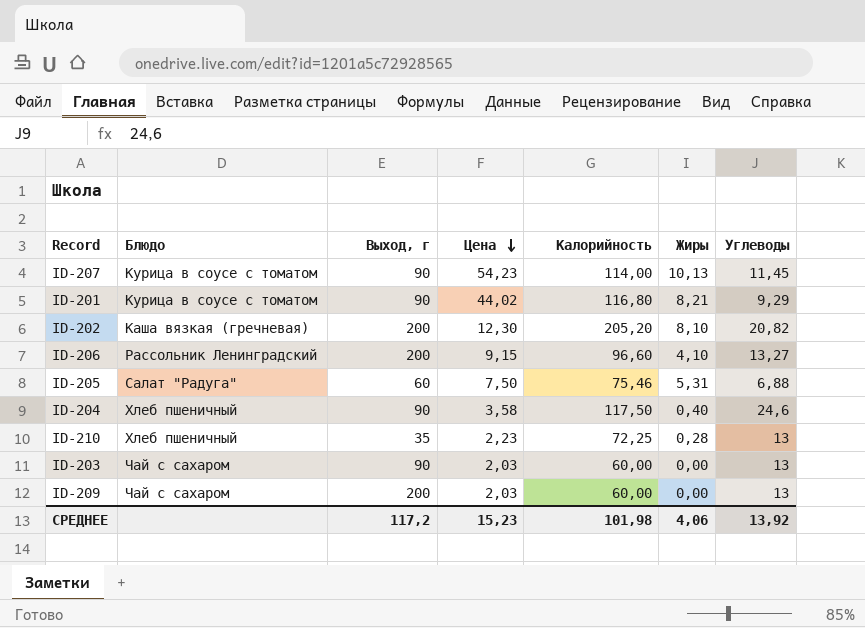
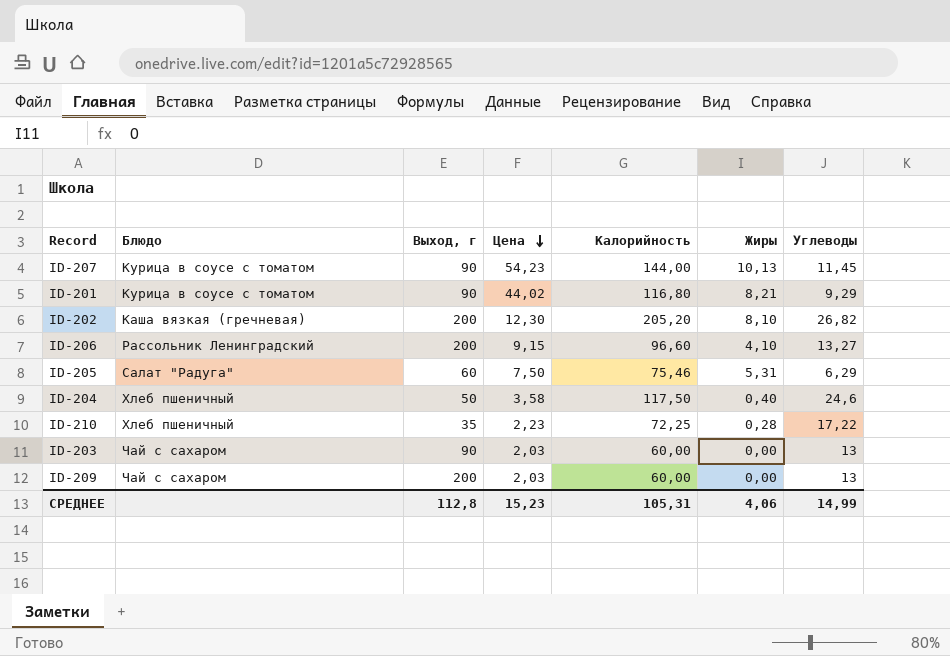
ID-207 | Калорийность: 114,00 -> 144,00
ID-202 | Углеводы: 20,82 -> 26,82
ID-205 | Углеводы: 6,88 -> 6,29
ID-204 | Выход, г: 90 -> 50
ID-210 | Углеводы: 13 -> 17,22
СРЕДНЕЕ | Выход, г: 117,2 -> 112,8
СРЕДНЕЕ | Калорийность: 101,98 -> 105,31
СРЕДНЕЕ | Углеводы: 13,92 -> 14,99

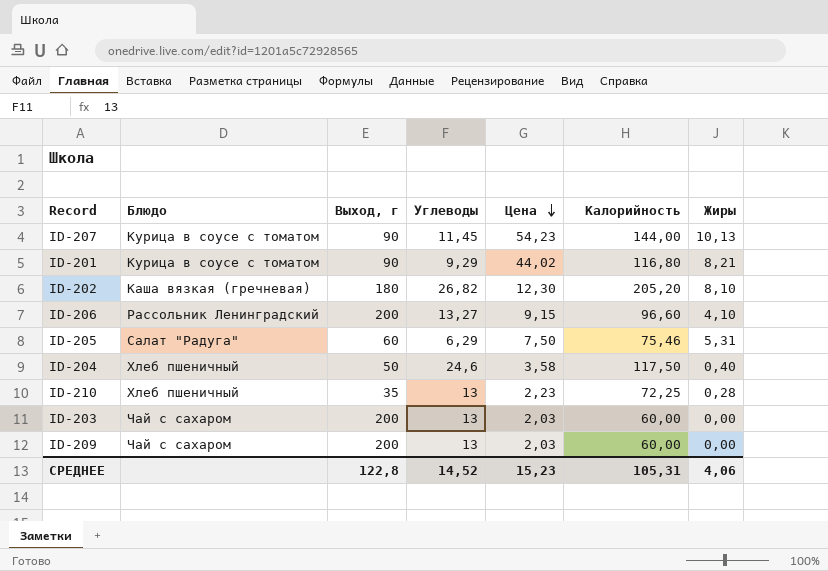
column Углеводы | position: 7 -> 4
ID-202 | Выход, г: 200 -> 180
ID-210 | Углеводы: 17,22 -> 13
ID-203 | Выход, г: 90 -> 200
СРЕДНЕЕ | Выход, г: 112,8 -> 122,8
СРЕДНЕЕ | Углеводы: 14,99 -> 14,52

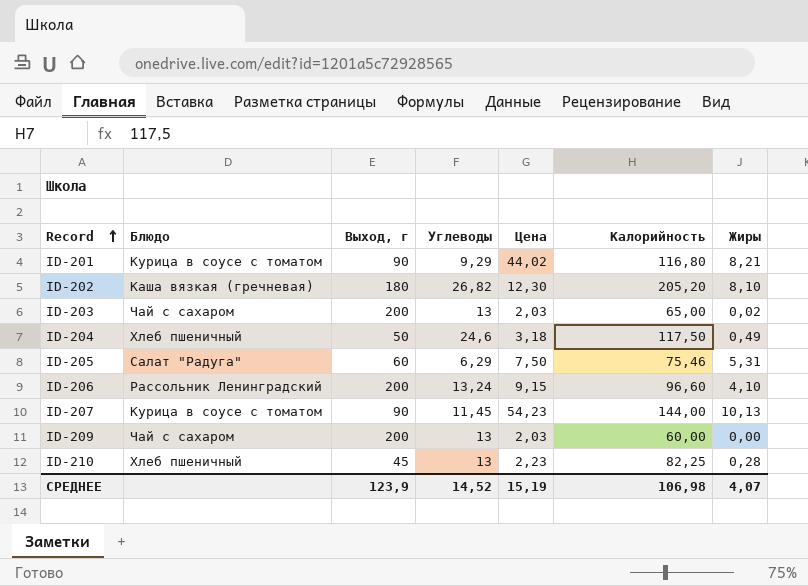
row order: Цена descending -> Record ascending
ID-203 | Калорийность: 60,00 -> 65,00
ID-203 | Жиры: 0,00 -> 0,02
ID-204 | Цена: 3,58 -> 3,18
ID-204 | Жиры: 0,40 -> 0,49
ID-206 | Углеводы: 13,27 -> 13,24
ID-210 | Выход, г: 35 -> 45
ID-210 | Калорийность: 72,25 -> 82,25
СРЕДНЕЕ | Выход, г: 122,8 -> 123,9
СРЕДНЕЕ | Цена: 15,23 -> 15,19
СРЕДНЕЕ | Калорийность: 105,31 -> 106,98
СРЕДНЕЕ | Жиры: 4,06 -> 4,07

